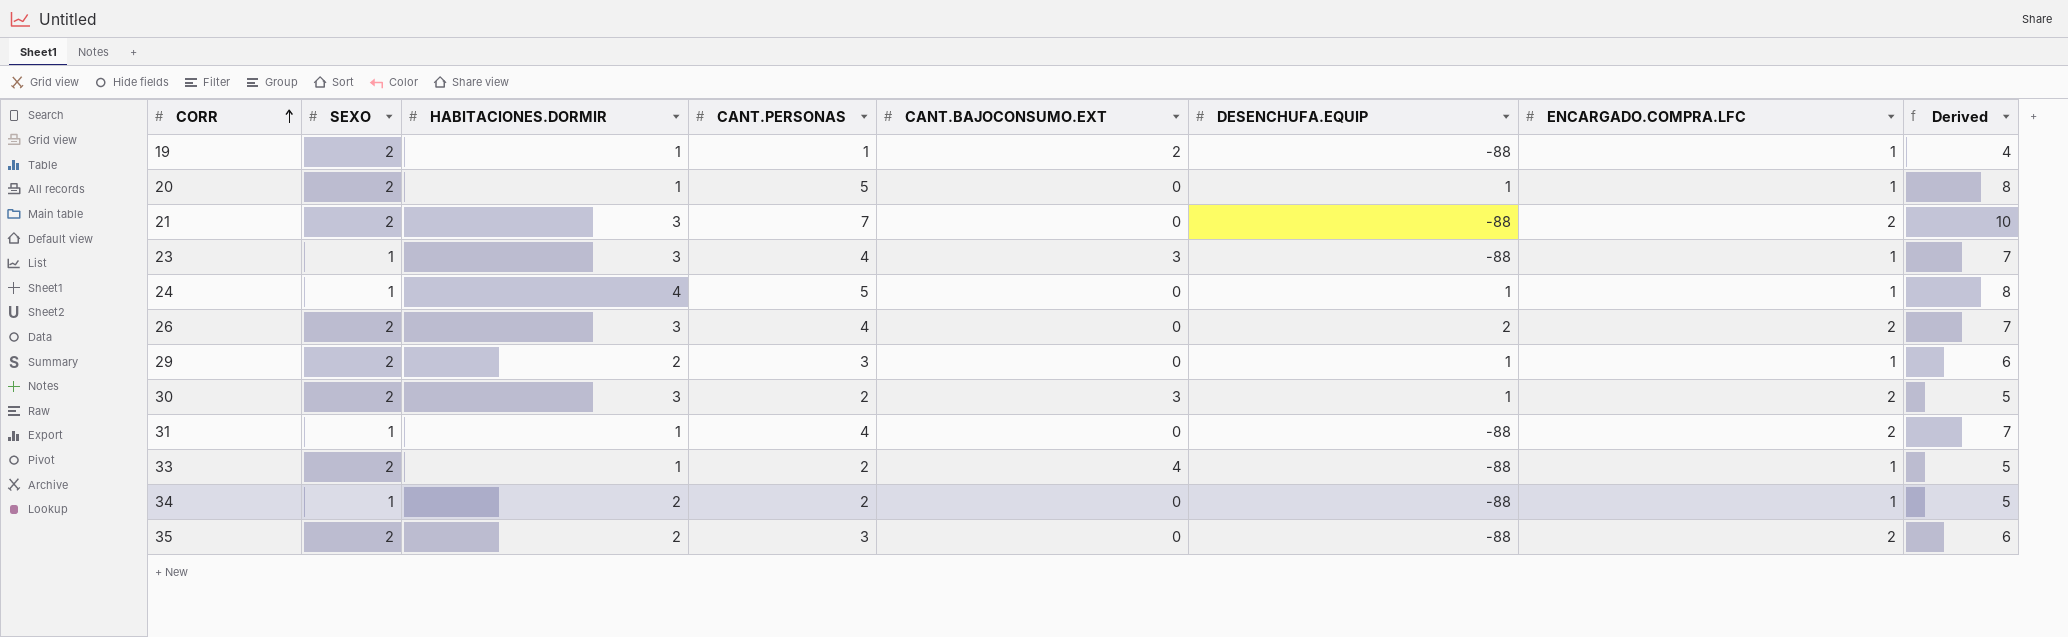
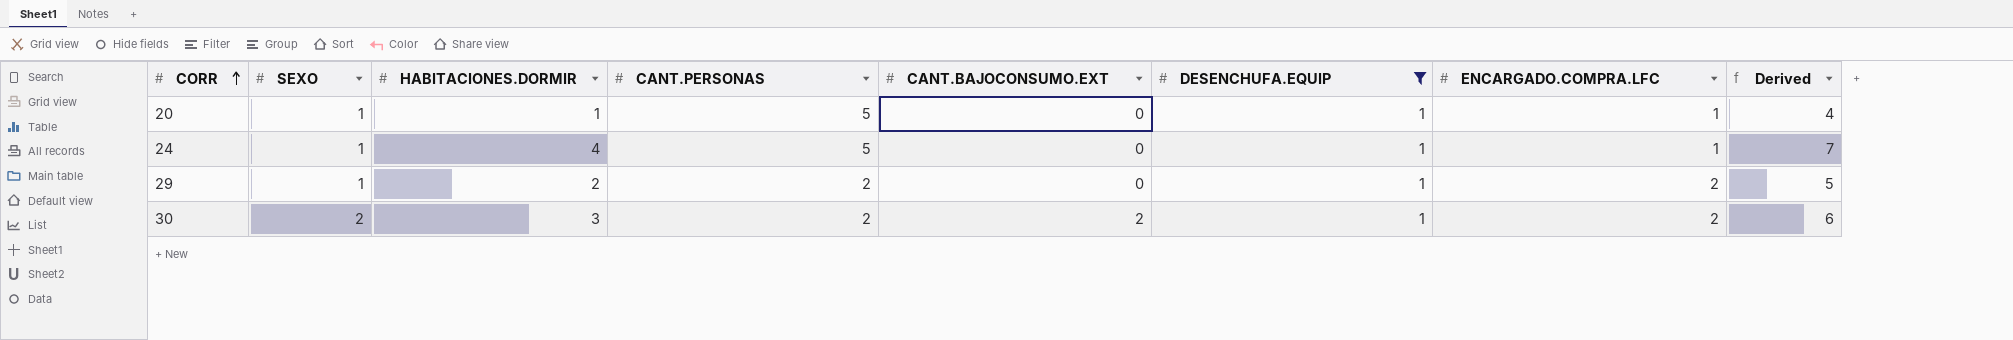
filter: none -> DESENCHUFA.EQUIP = 1
column Derived | formula: [CANT.PERSONAS] + 3 -> [HABITACIONES.DORMIR] + 3
20 | SEXO: 2 -> 1
29 | SEXO: 2 -> 1
29 | CANT.PERSONAS: 3 -> 2
29 | ENCARGADO.COMPRA.LFC: 1 -> 2
30 | CANT.BAJOCONSUMO.EXT: 3 -> 2

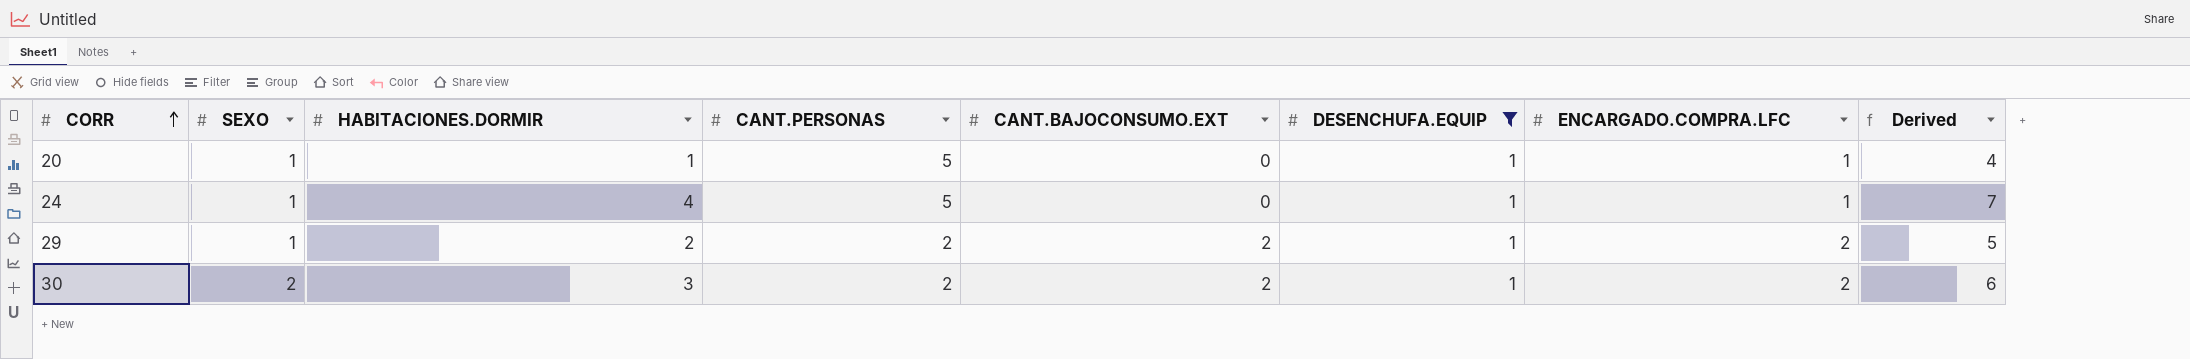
29 | CANT.BAJOCONSUMO.EXT: 0 -> 2

